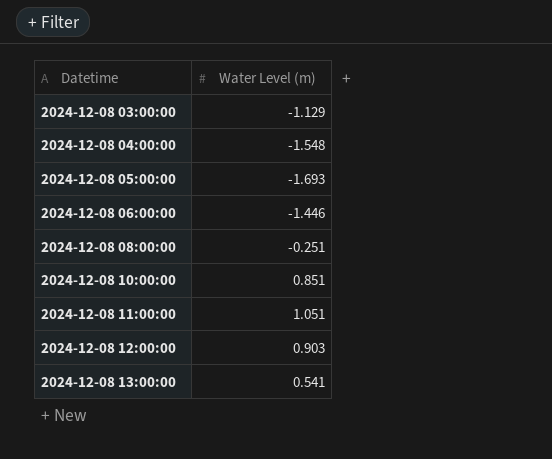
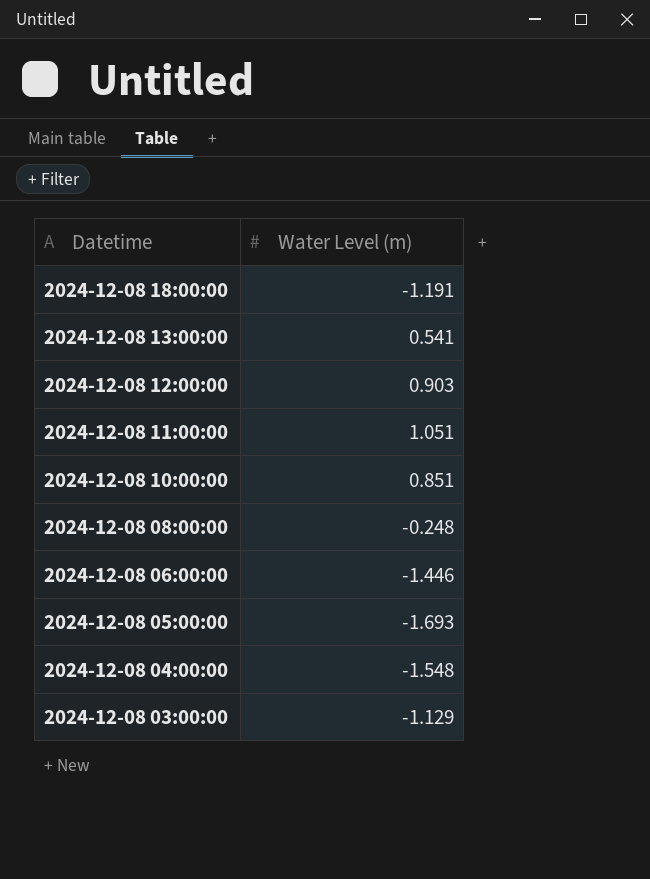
row order: Datetime ascending -> Datetime descending
row 2024-12-08 18:00:00: none -> -1.191
2024-12-08 08:00:00 | Water Level (m): -0.251 -> -0.248

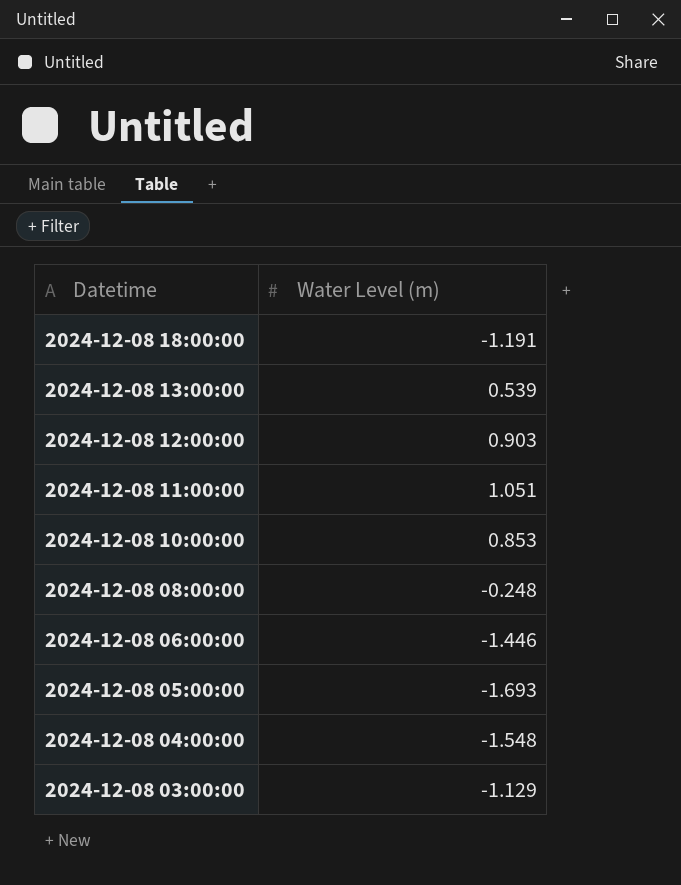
2024-12-08 13:00:00 | Water Level (m): 0.541 -> 0.539
2024-12-08 10:00:00 | Water Level (m): 0.851 -> 0.853

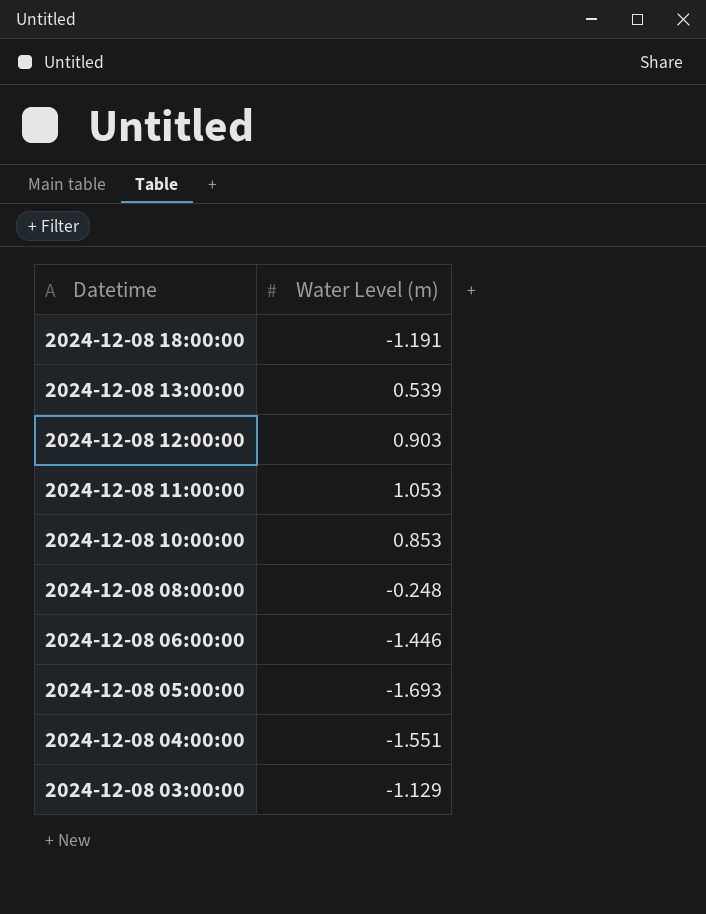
2024-12-08 11:00:00 | Water Level (m): 1.051 -> 1.053
2024-12-08 04:00:00 | Water Level (m): -1.548 -> -1.551

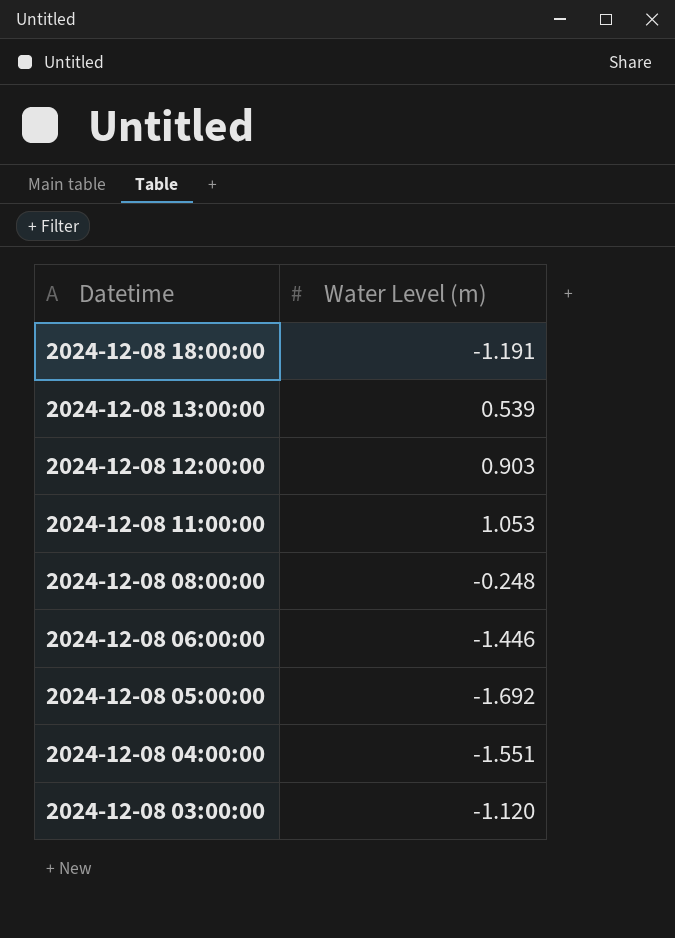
row 2024-12-08 10:00:00: 0.853 -> none
2024-12-08 05:00:00 | Water Level (m): -1.693 -> -1.692
2024-12-08 03:00:00 | Water Level (m): -1.129 -> -1.120

